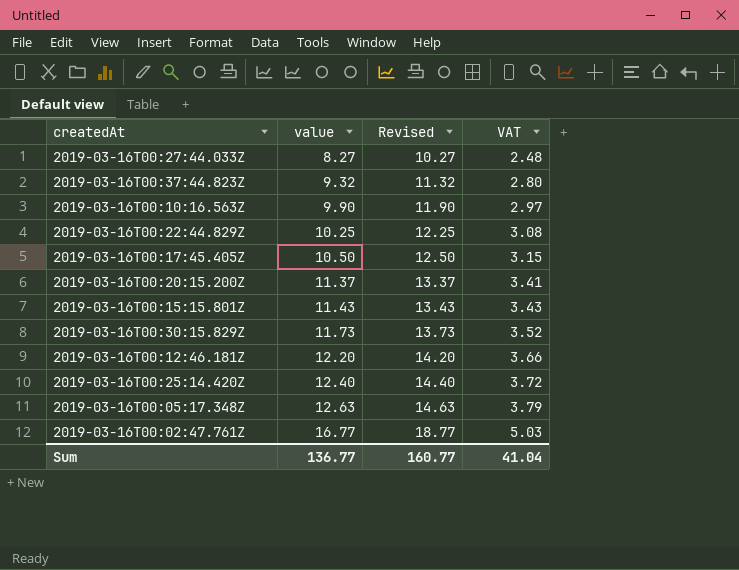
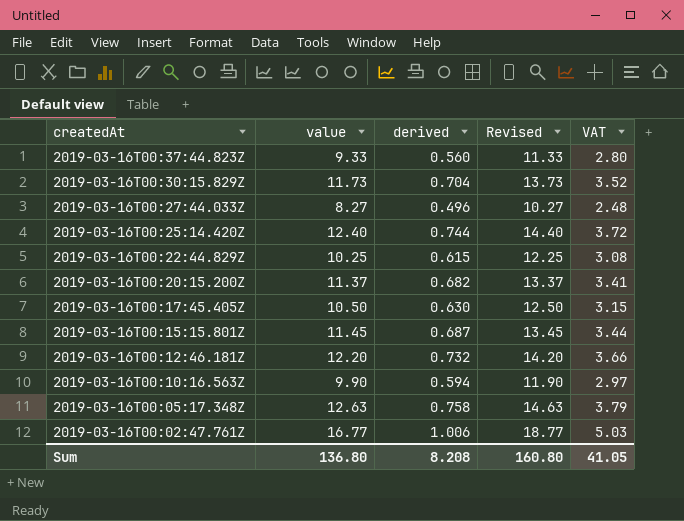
row order: value ascending -> createdAt descending
column derived | formula: none -> [value] * 0.06
2019-03-16T00:37:44.823Z | value: 9.32 -> 9.33
2019-03-16T00:37:44.823Z | Revised: 11.32 -> 11.33
2019-03-16T00:15:15.801Z | value: 11.43 -> 11.45
2019-03-16T00:15:15.801Z | Revised: 13.43 -> 13.45
2019-03-16T00:15:15.801Z | VAT: 3.43 -> 3.44
Sum | value: 136.77 -> 136.80
Sum | Revised: 160.77 -> 160.80
Sum | VAT: 41.04 -> 41.05

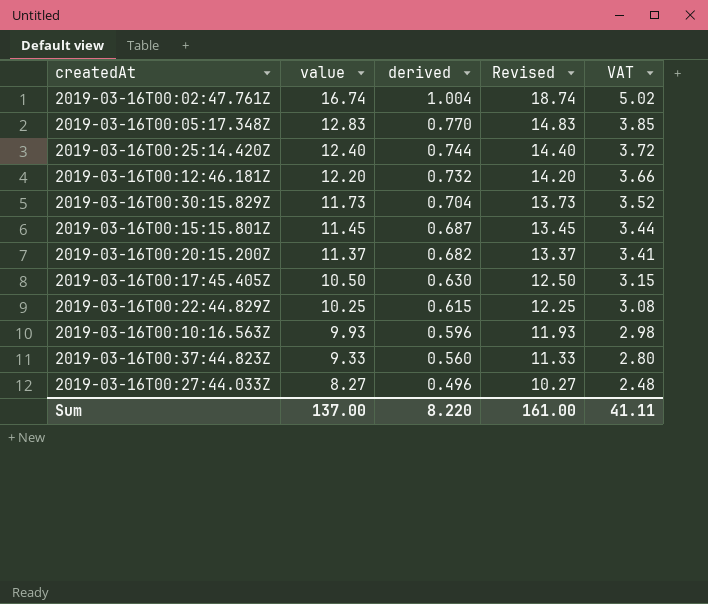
row order: createdAt descending -> value descending
2019-03-16T00:02:47.761Z | value: 16.77 -> 16.74
2019-03-16T00:02:47.761Z | derived: 1.006 -> 1.004
2019-03-16T00:02:47.761Z | Revised: 18.77 -> 18.74
2019-03-16T00:02:47.761Z | VAT: 5.03 -> 5.02
2019-03-16T00:05:17.348Z | value: 12.63 -> 12.83
2019-03-16T00:05:17.348Z | derived: 0.758 -> 0.770
2019-03-16T00:05:17.348Z | Revised: 14.63 -> 14.83
2019-03-16T00:05:17.348Z | VAT: 3.79 -> 3.85
2019-03-16T00:10:16.563Z | value: 9.90 -> 9.93
2019-03-16T00:10:16.563Z | derived: 0.594 -> 0.596
2019-03-16T00:10:16.563Z | Revised: 11.90 -> 11.93
2019-03-16T00:10:16.563Z | VAT: 2.97 -> 2.98
Sum | value: 136.80 -> 137.00
Sum | derived: 8.208 -> 8.220
Sum | Revised: 160.80 -> 161.00
Sum | VAT: 41.05 -> 41.11

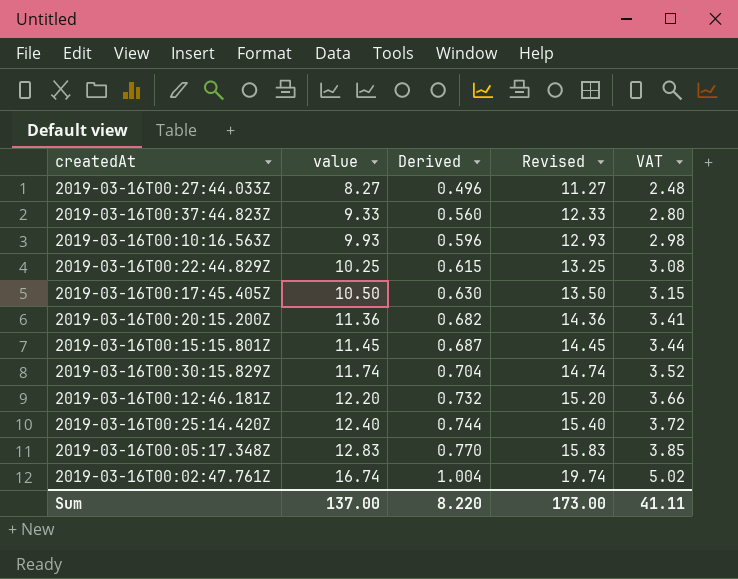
row order: value descending -> value ascending
column name: derived -> Derived
column Revised | formula: [value] + 2 -> [value] + 3
2019-03-16T00:20:15.200Z | value: 11.37 -> 11.36
2019-03-16T00:30:15.829Z | value: 11.73 -> 11.74
Sum | Revised: 161.00 -> 173.00

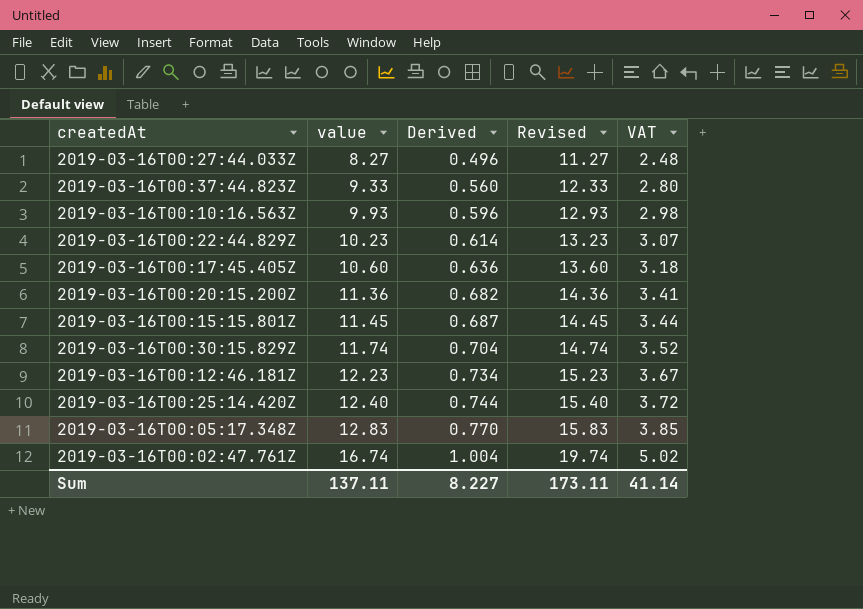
2019-03-16T00:22:44.829Z | value: 10.25 -> 10.23
2019-03-16T00:22:44.829Z | Derived: 0.615 -> 0.614
2019-03-16T00:22:44.829Z | Revised: 13.25 -> 13.23
2019-03-16T00:22:44.829Z | VAT: 3.08 -> 3.07
2019-03-16T00:17:45.405Z | value: 10.50 -> 10.60
2019-03-16T00:17:45.405Z | Derived: 0.630 -> 0.636
2019-03-16T00:17:45.405Z | Revised: 13.50 -> 13.60
2019-03-16T00:17:45.405Z | VAT: 3.15 -> 3.18
2019-03-16T00:12:46.181Z | value: 12.20 -> 12.23
2019-03-16T00:12:46.181Z | Derived: 0.732 -> 0.734
2019-03-16T00:12:46.181Z | Revised: 15.20 -> 15.23
2019-03-16T00:12:46.181Z | VAT: 3.66 -> 3.67
Sum | value: 137.00 -> 137.11
Sum | Derived: 8.220 -> 8.227
Sum | Revised: 173.00 -> 173.11
Sum | VAT: 41.11 -> 41.14

